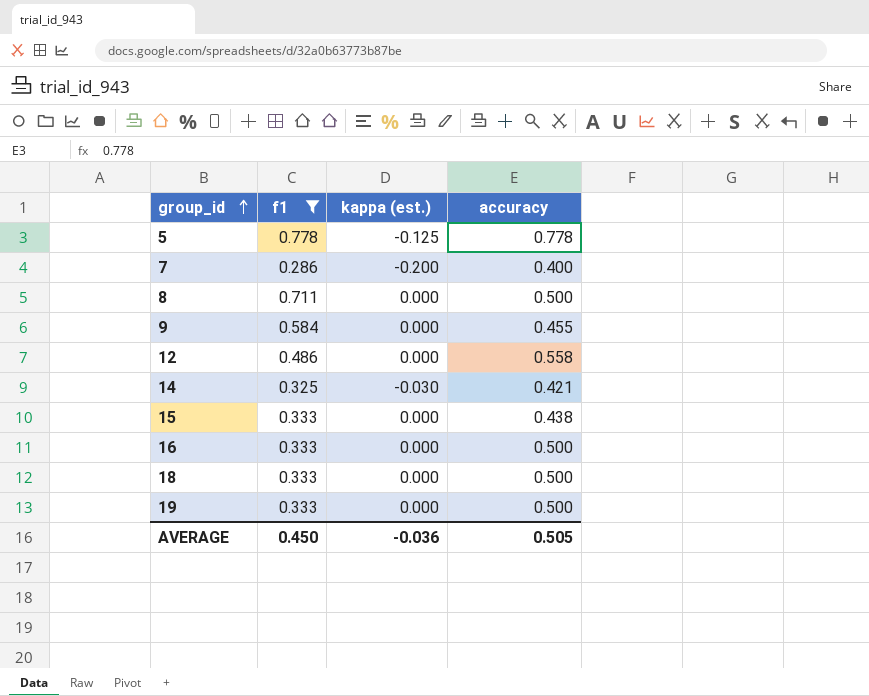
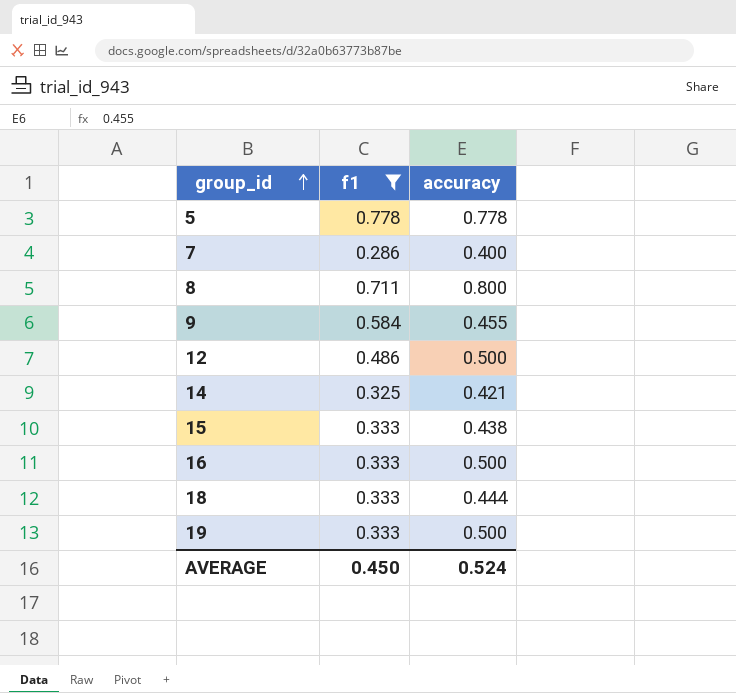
column kappa (est.) | position: 3 -> none
8 | accuracy: 0.500 -> 0.800
12 | accuracy: 0.558 -> 0.500
18 | accuracy: 0.500 -> 0.444
AVERAGE | accuracy: 0.505 -> 0.524

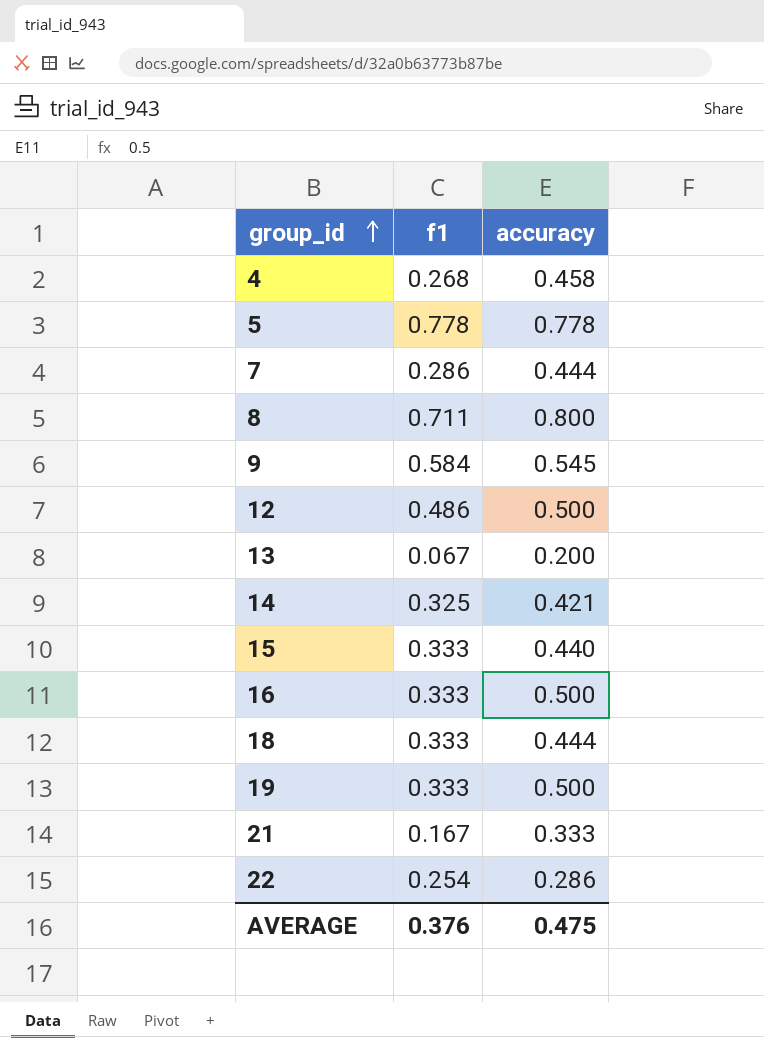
filter: f1 >= 0.286 -> none
7 | accuracy: 0.400 -> 0.444
9 | accuracy: 0.455 -> 0.545
15 | accuracy: 0.438 -> 0.440
AVERAGE | f1: 0.450 -> 0.376
AVERAGE | accuracy: 0.524 -> 0.475

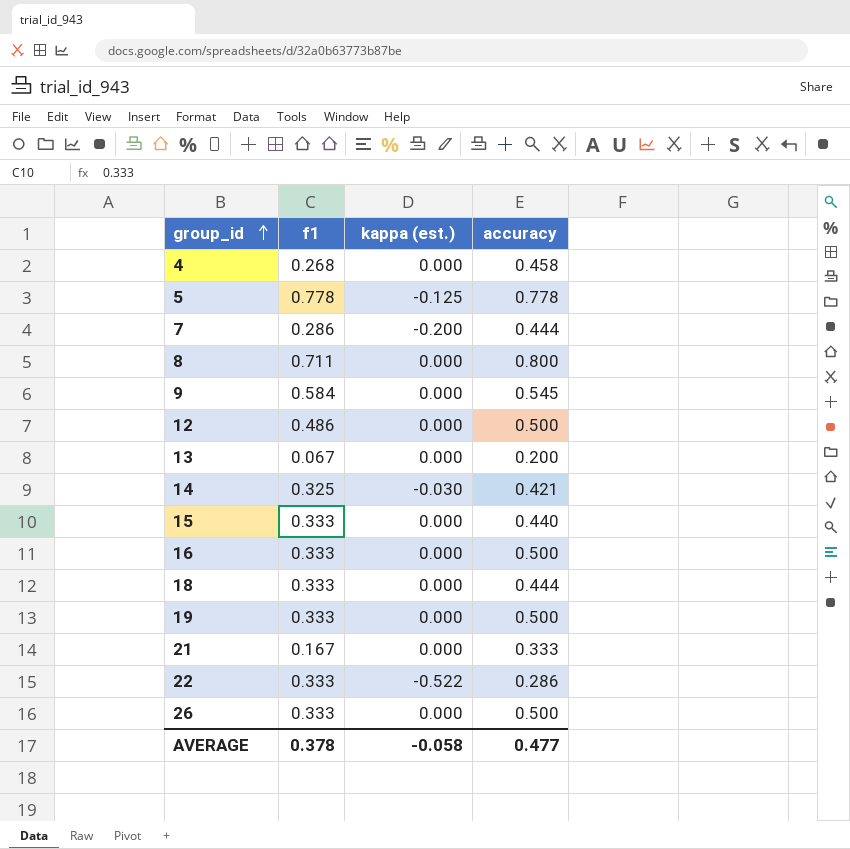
column kappa (est.) | position: none -> 3
22 | f1: 0.254 -> 0.333
row 26: none -> 0.333 | 0.000 | 0.500
AVERAGE | f1: 0.376 -> 0.378
AVERAGE | accuracy: 0.475 -> 0.477

